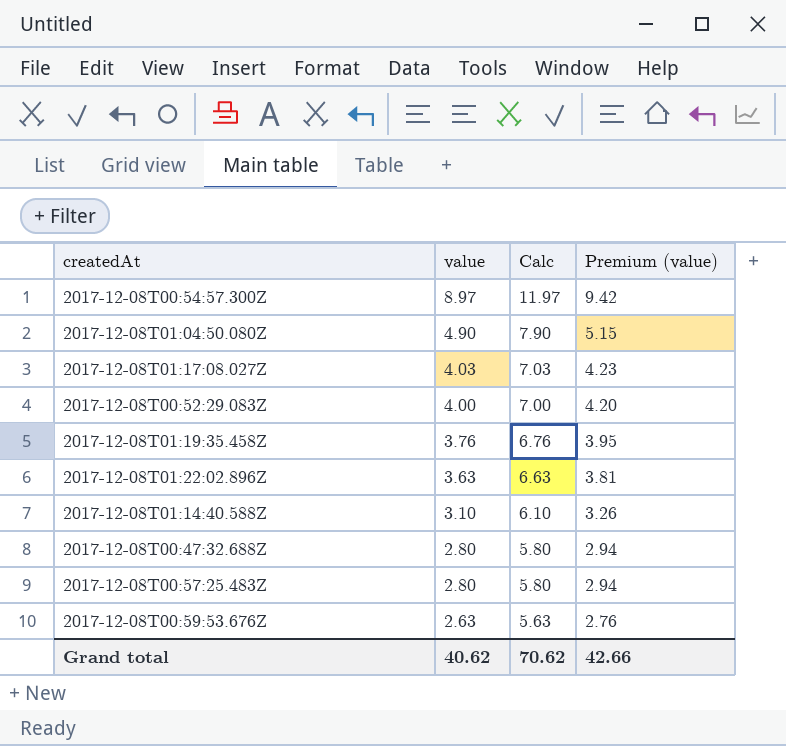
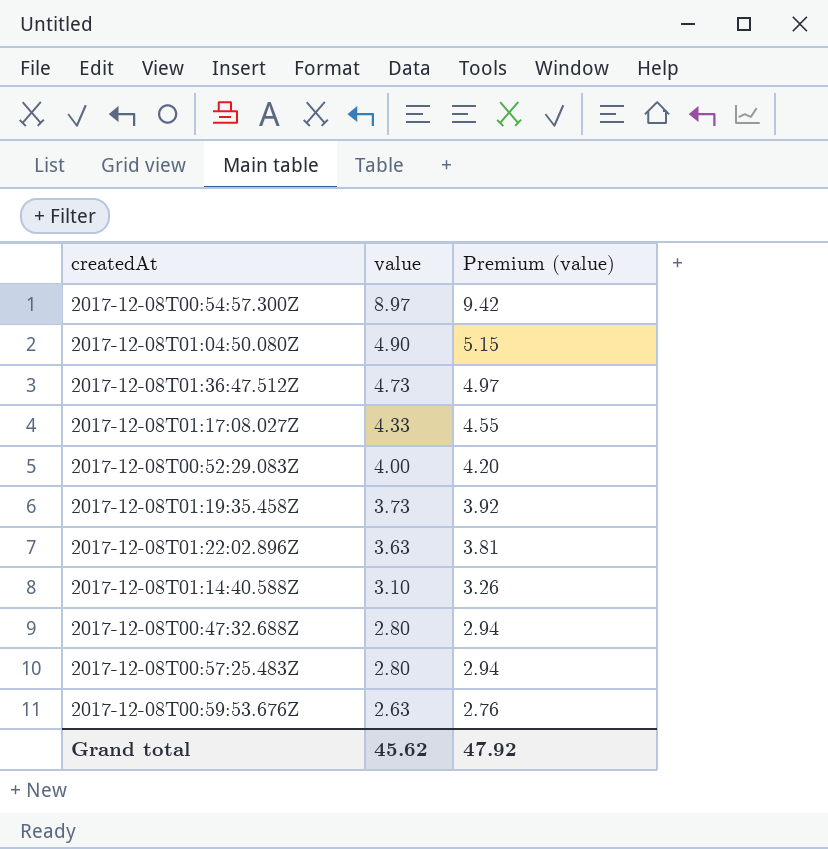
column Calc | formula: [value] + 3 -> none
row 2017-12-08T01:36:47.512Z: none -> 4.73 | 4.97
2017-12-08T01:17:08.027Z | value: 4.03 -> 4.33
2017-12-08T01:17:08.027Z | Premium (value): 4.23 -> 4.55
2017-12-08T01:19:35.458Z | value: 3.76 -> 3.73
2017-12-08T01:19:35.458Z | Premium (value): 3.95 -> 3.92
Grand total | value: 40.62 -> 45.62
Grand total | Premium (value): 42.66 -> 47.92

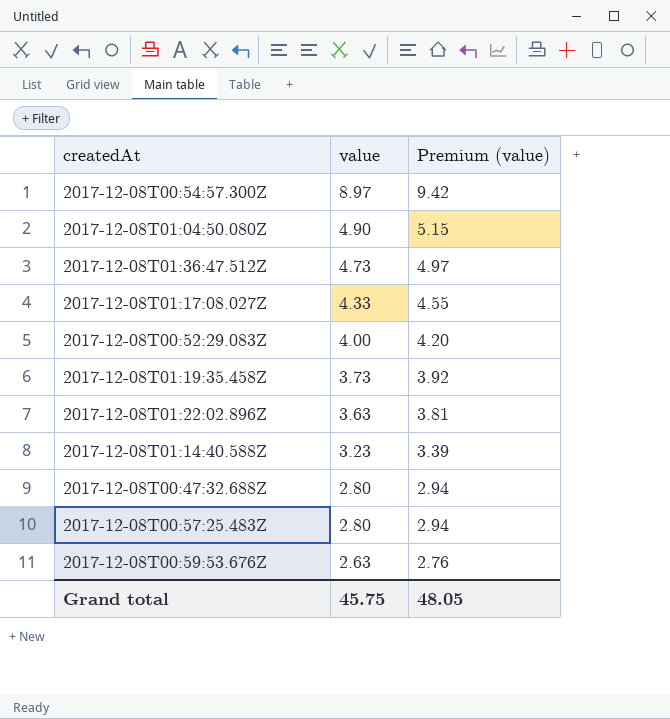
2017-12-08T01:14:40.588Z | value: 3.10 -> 3.23
2017-12-08T01:14:40.588Z | Premium (value): 3.26 -> 3.39
Grand total | value: 45.62 -> 45.75
Grand total | Premium (value): 47.92 -> 48.05

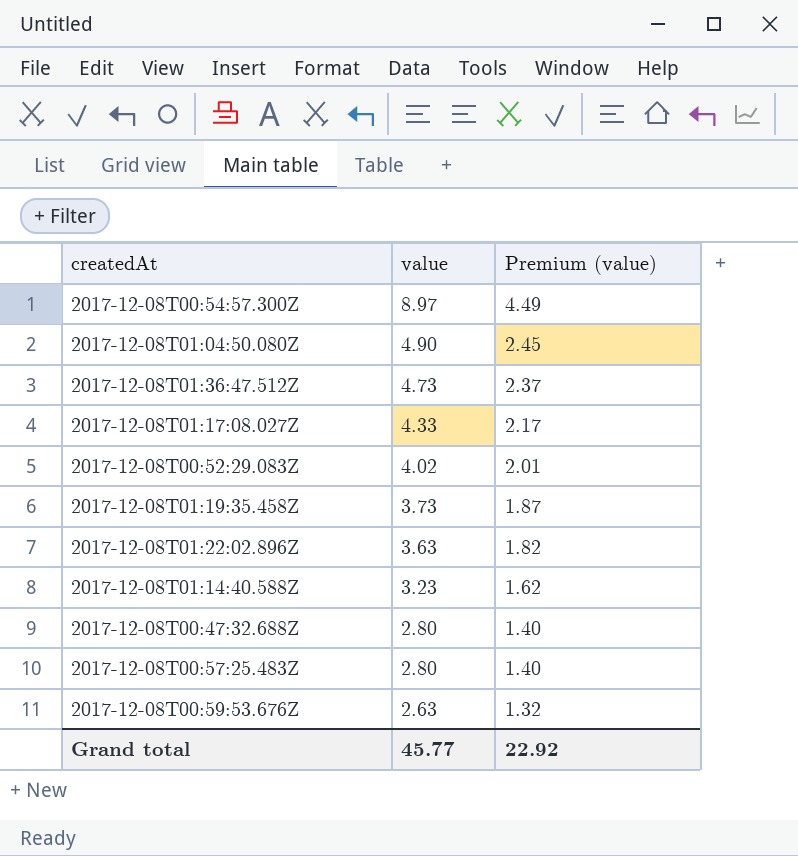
column Premium (value) | formula: [value] * 1.05 -> [value] * 0.5
2017-12-08T00:52:29.083Z | value: 4.00 -> 4.02
Grand total | value: 45.75 -> 45.77
Grand total | Premium (value): 48.05 -> 22.92

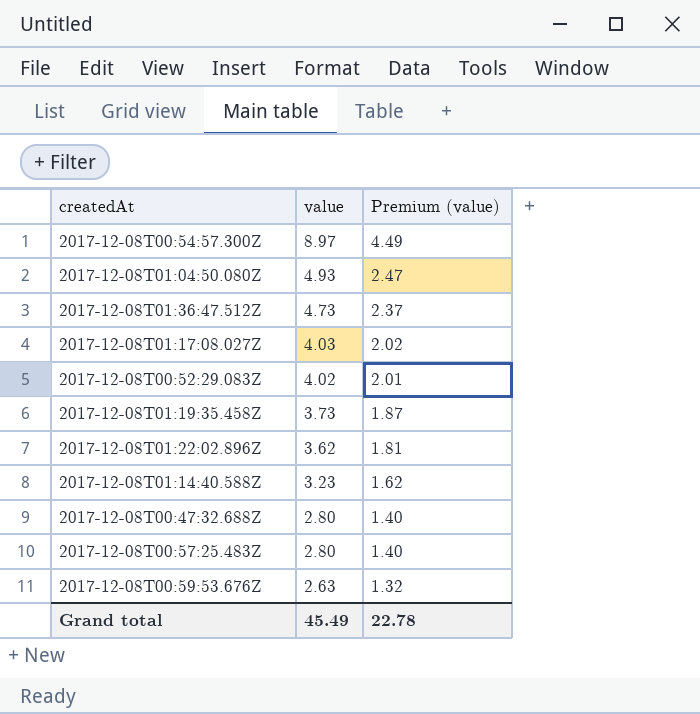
2017-12-08T01:04:50.080Z | value: 4.90 -> 4.93
2017-12-08T01:04:50.080Z | Premium (value): 2.45 -> 2.47
2017-12-08T01:17:08.027Z | value: 4.33 -> 4.03
2017-12-08T01:17:08.027Z | Premium (value): 2.17 -> 2.02
2017-12-08T01:22:02.896Z | value: 3.63 -> 3.62
2017-12-08T01:22:02.896Z | Premium (value): 1.82 -> 1.81
Grand total | value: 45.77 -> 45.49
Grand total | Premium (value): 22.92 -> 22.78

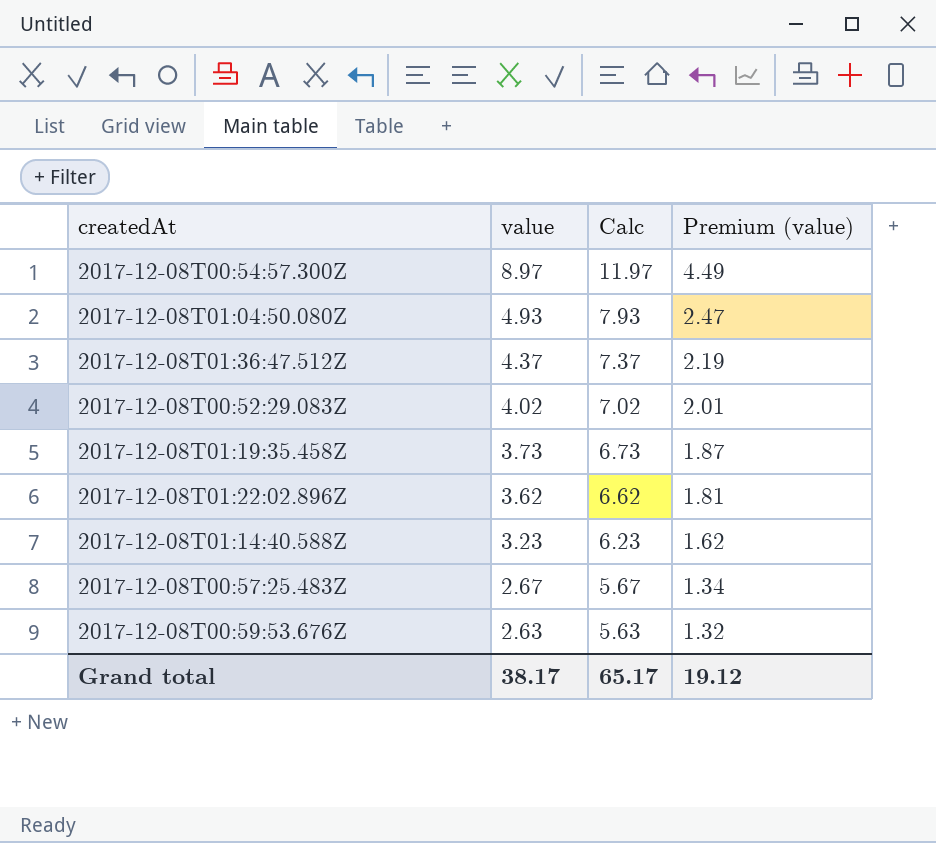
column Calc | formula: none -> [value] + 3
row 2017-12-08T01:17:08.027Z: 4.03 | 2.02 -> none
row 2017-12-08T00:47:32.688Z: 2.80 | 1.40 -> none
2017-12-08T01:36:47.512Z | value: 4.73 -> 4.37
2017-12-08T01:36:47.512Z | Premium (value): 2.37 -> 2.19
2017-12-08T00:57:25.483Z | value: 2.80 -> 2.67
2017-12-08T00:57:25.483Z | Premium (value): 1.40 -> 1.34
Grand total | value: 45.49 -> 38.17
Grand total | Premium (value): 22.78 -> 19.12

